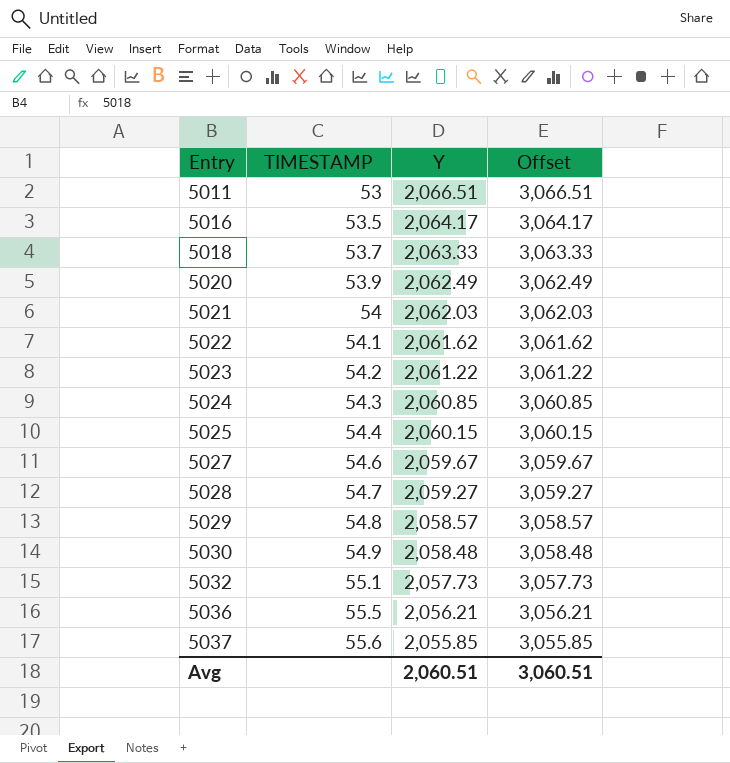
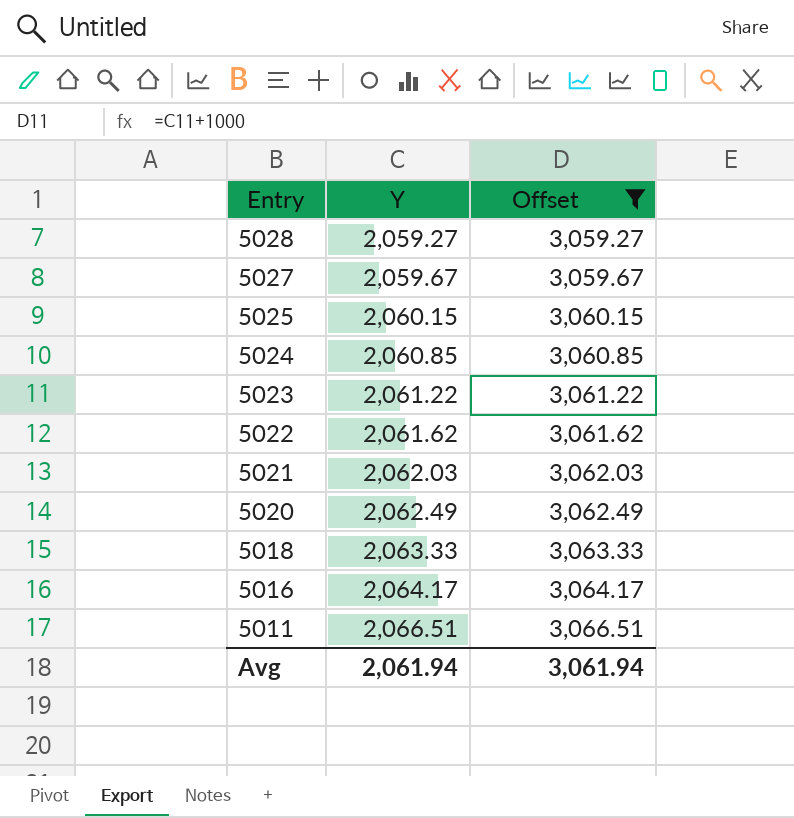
filter: none -> Offset >= 3,059.27
row order: Entry ascending -> Entry descending
column TIMESTAMP | position: 2 -> none
Avg | Y: 2,060.51 -> 2,061.94
Avg | Offset: 3,060.51 -> 3,061.94

